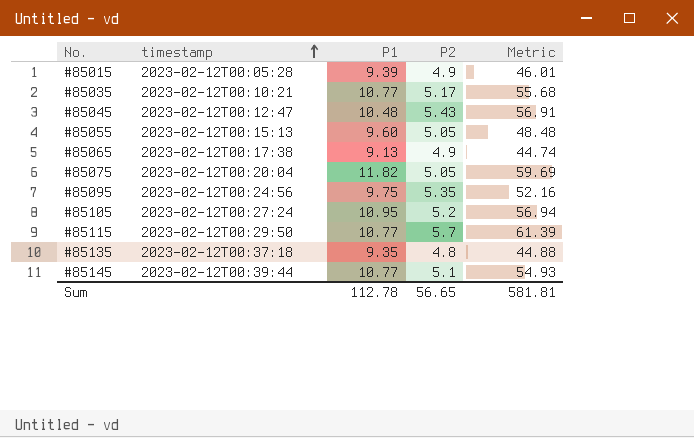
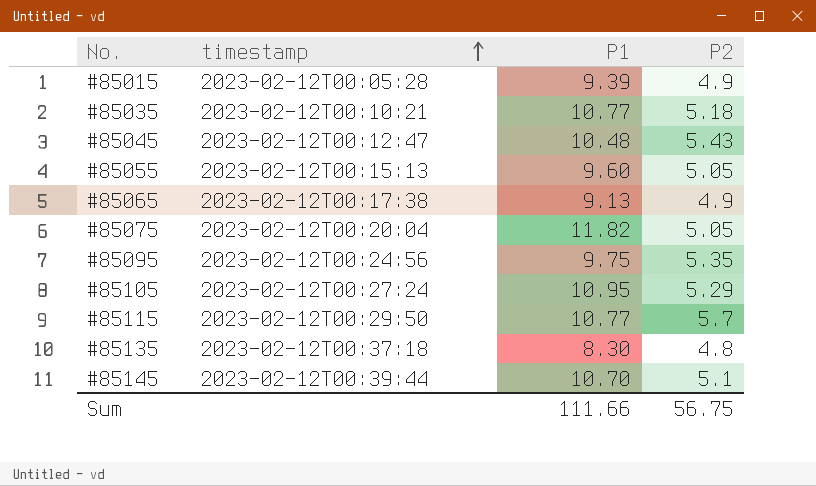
column Metric | formula: [P1] * [P2] -> none
#85035 | P2: 5.17 -> 5.18
#85105 | P2: 5.2 -> 5.29
#85135 | P1: 9.35 -> 8.30
#85145 | P1: 10.77 -> 10.70
Sum | P1: 112.78 -> 111.66
Sum | P2: 56.65 -> 56.75

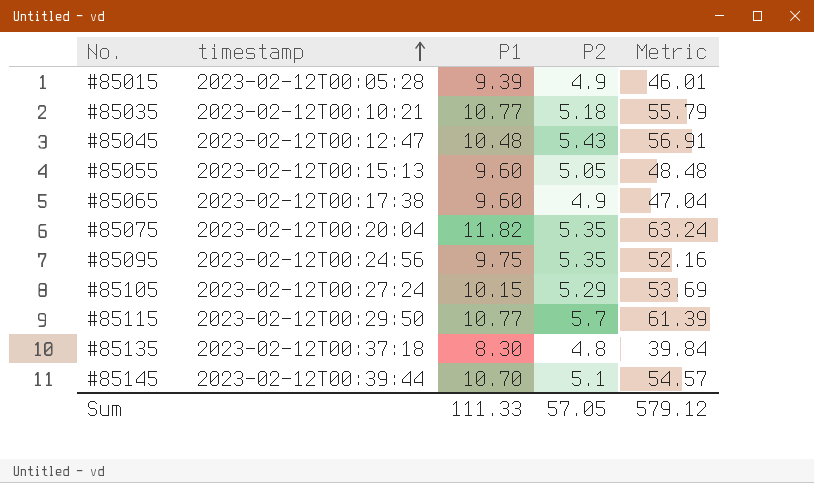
column Metric | formula: none -> [P1] * [P2]
#85065 | P1: 9.13 -> 9.60
#85075 | P2: 5.05 -> 5.35
#85105 | P1: 10.95 -> 10.15
Sum | P1: 111.66 -> 111.33
Sum | P2: 56.75 -> 57.05

